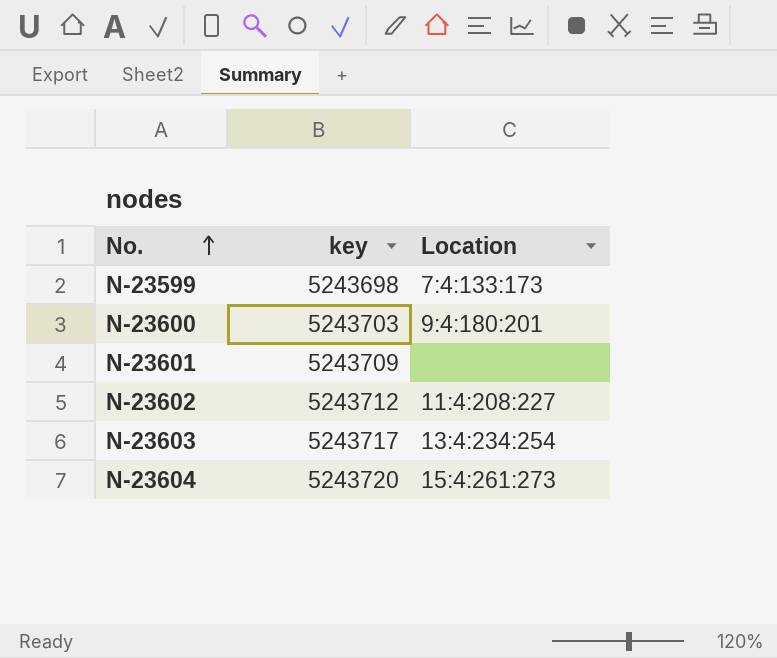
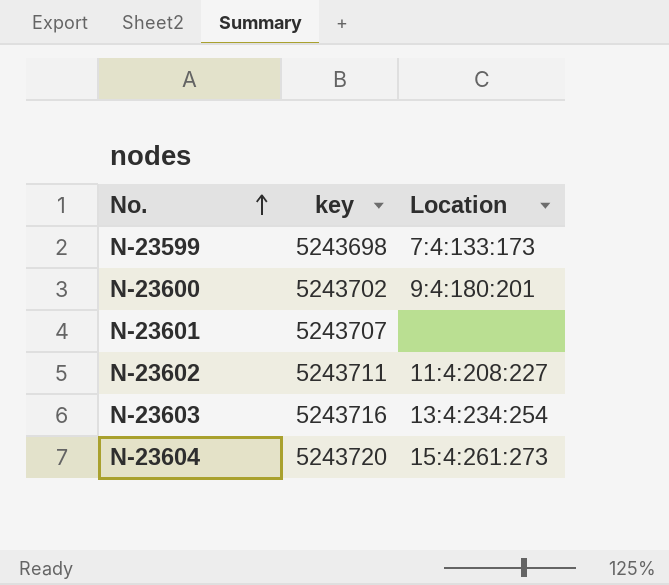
N-23600 | key: 5243703 -> 5243702
N-23601 | key: 5243709 -> 5243707
N-23602 | key: 5243712 -> 5243711
N-23603 | key: 5243717 -> 5243716

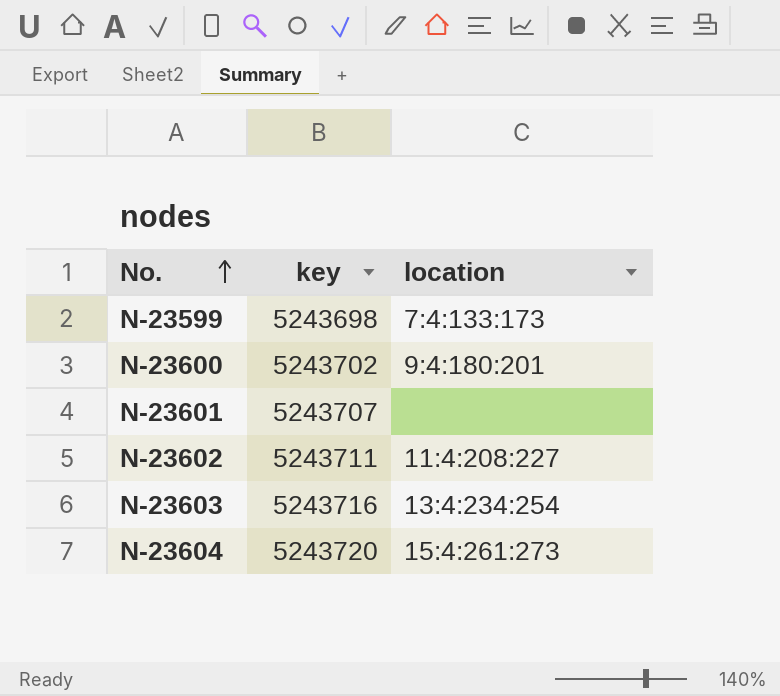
column name: Location -> location

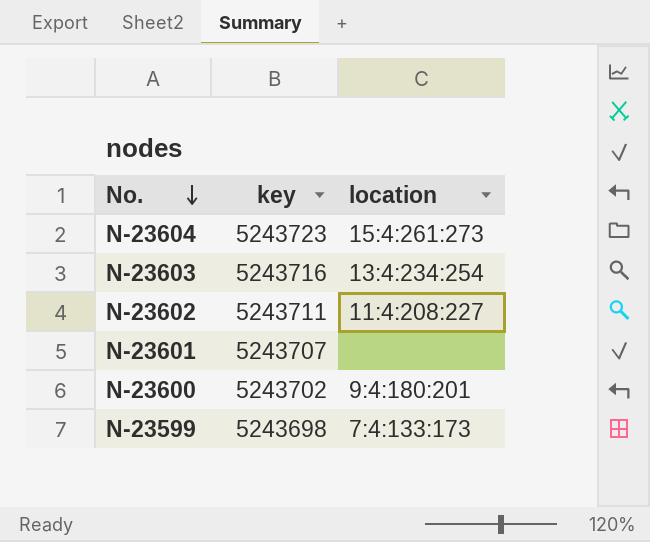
row order: No. ascending -> No. descending
N-23604 | key: 5243720 -> 5243723

